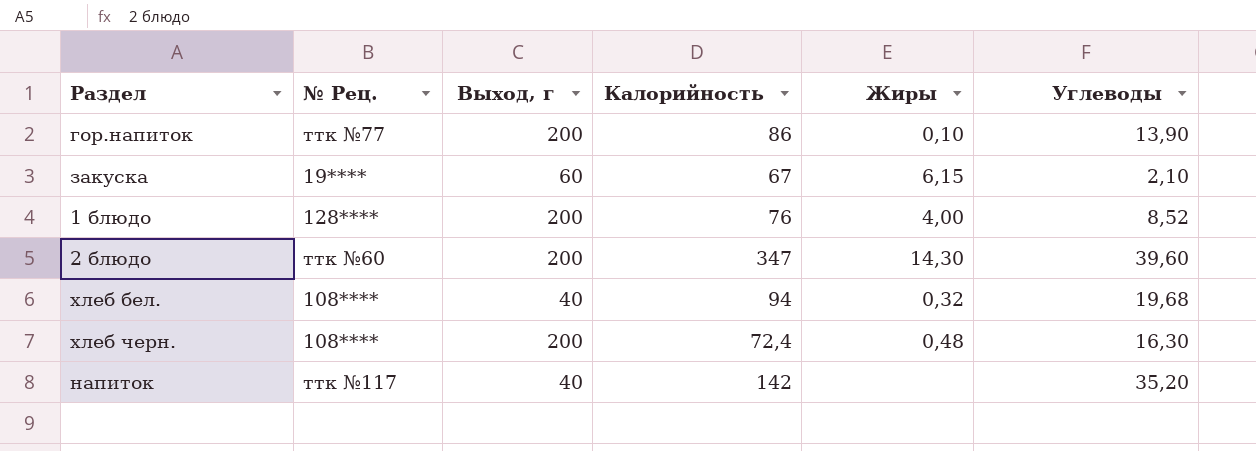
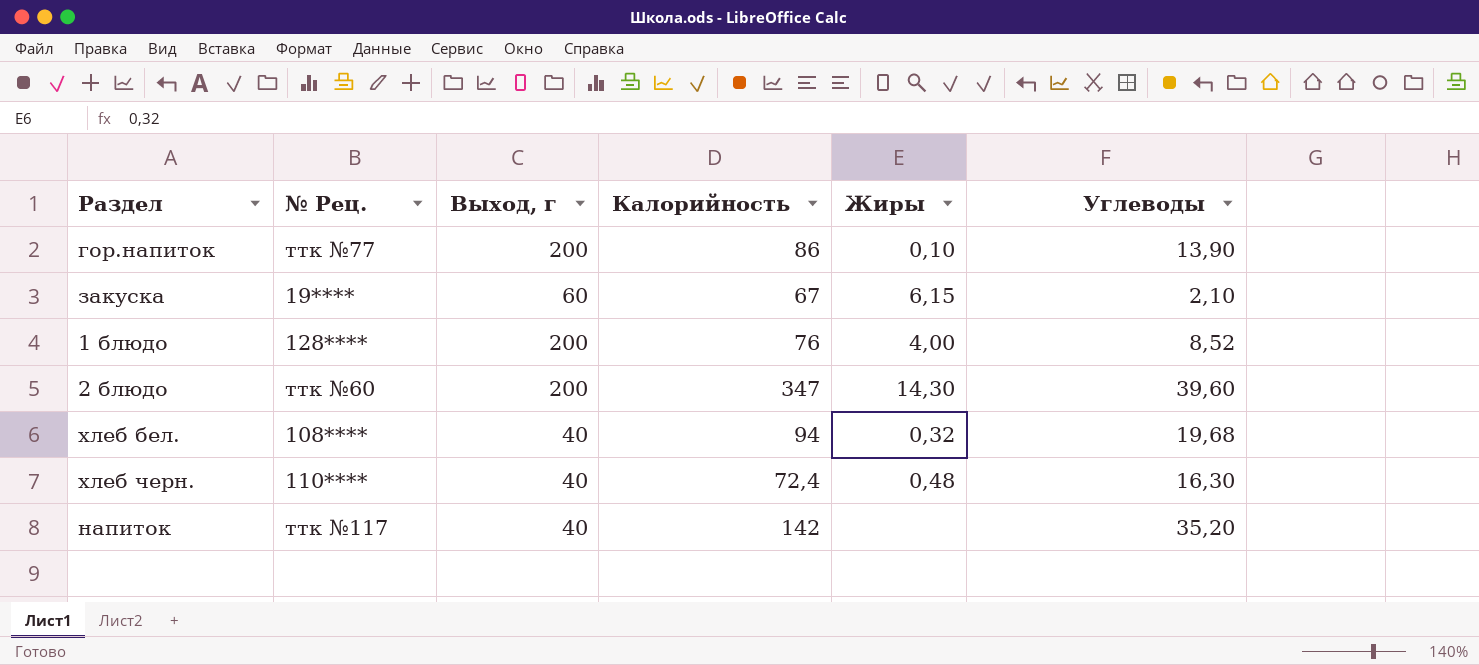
хлеб черн. | № Рец.: 108**** -> 110****
хлеб черн. | Выход, г: 200 -> 40

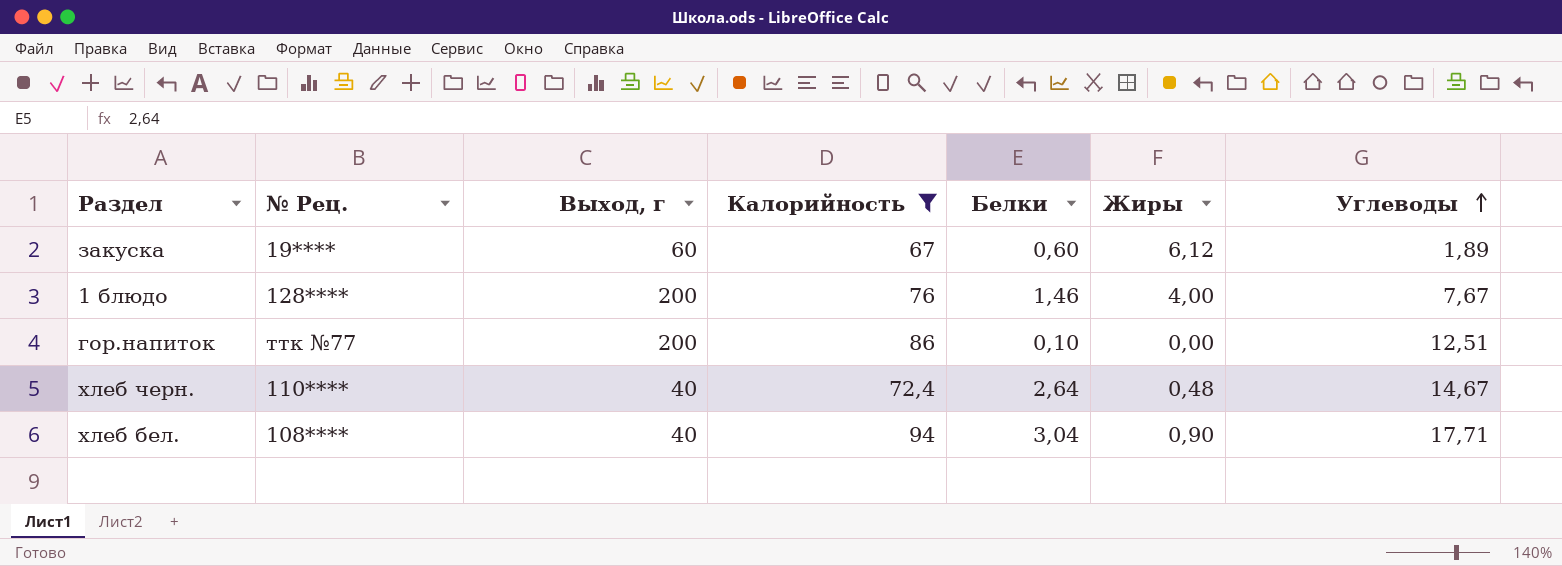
filter: none -> Калорийность <= 94
row order: none -> Углеводы ascending
column Белки | position: none -> 5
закуска | Жиры: 6,15 -> 6,12
закуска | Углеводы: 2,10 -> 1,89
1 блюдо | Углеводы: 8,52 -> 7,67
гор.напиток | Жиры: 0,10 -> 0,00
гор.напиток | Углеводы: 13,90 -> 12,51
хлеб черн. | Углеводы: 16,30 -> 14,67
хлеб бел. | Жиры: 0,32 -> 0,90
хлеб бел. | Углеводы: 19,68 -> 17,71

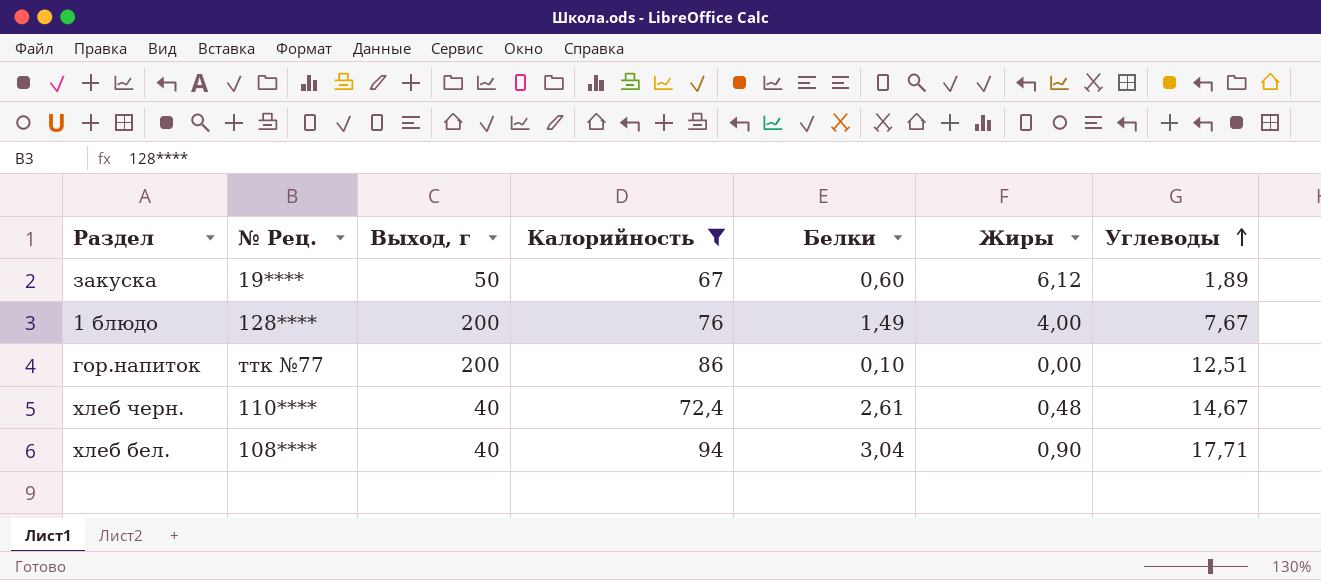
закуска | Выход, г: 60 -> 50
1 блюдо | Белки: 1,46 -> 1,49
хлеб черн. | Белки: 2,64 -> 2,61

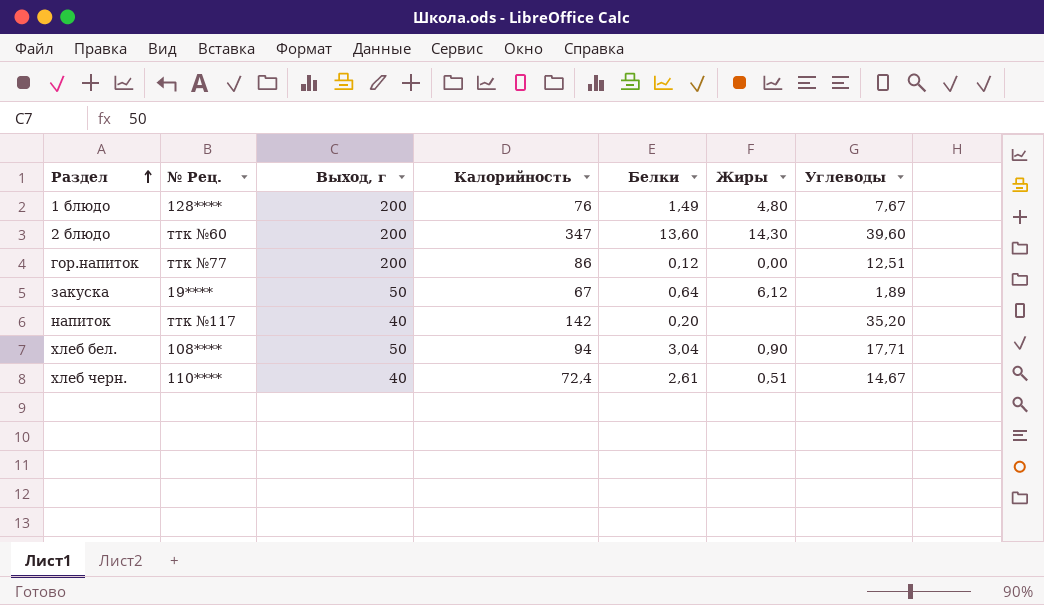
filter: Калорийность <= 94 -> none
row order: Углеводы ascending -> Раздел ascending
1 блюдо | Жиры: 4,00 -> 4,80
гор.напиток | Белки: 0,10 -> 0,12
закуска | Белки: 0,60 -> 0,64
хлеб бел. | Выход, г: 40 -> 50
хлеб черн. | Жиры: 0,48 -> 0,51

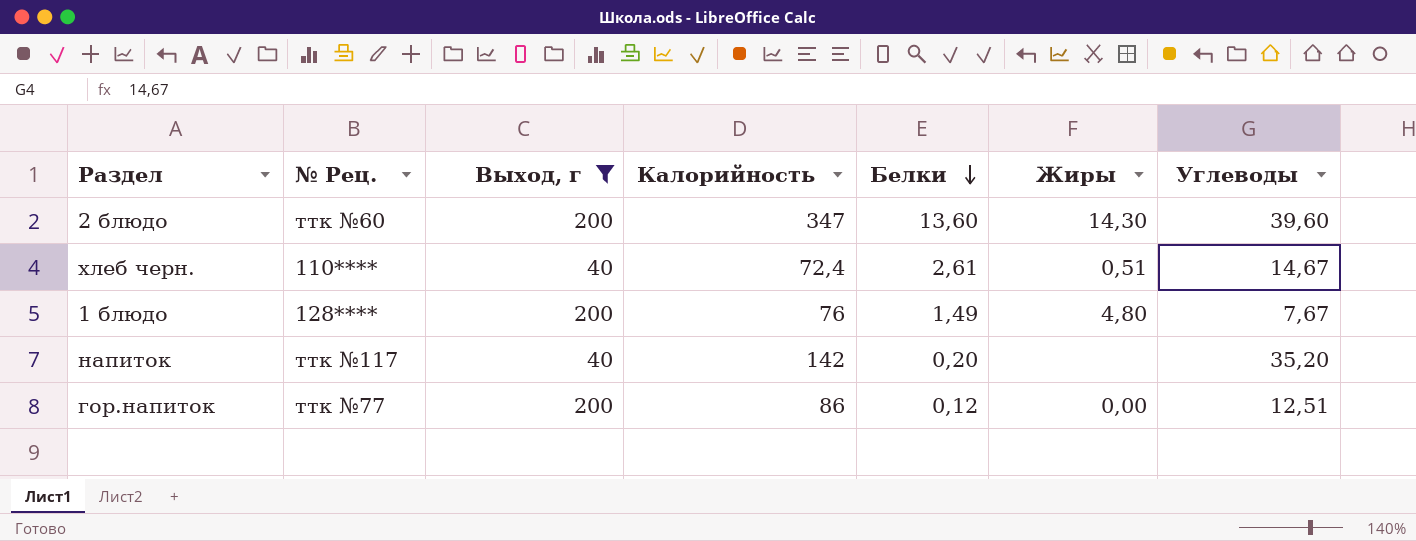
filter: none -> Выход, г != 50
row order: Раздел ascending -> Белки descending

